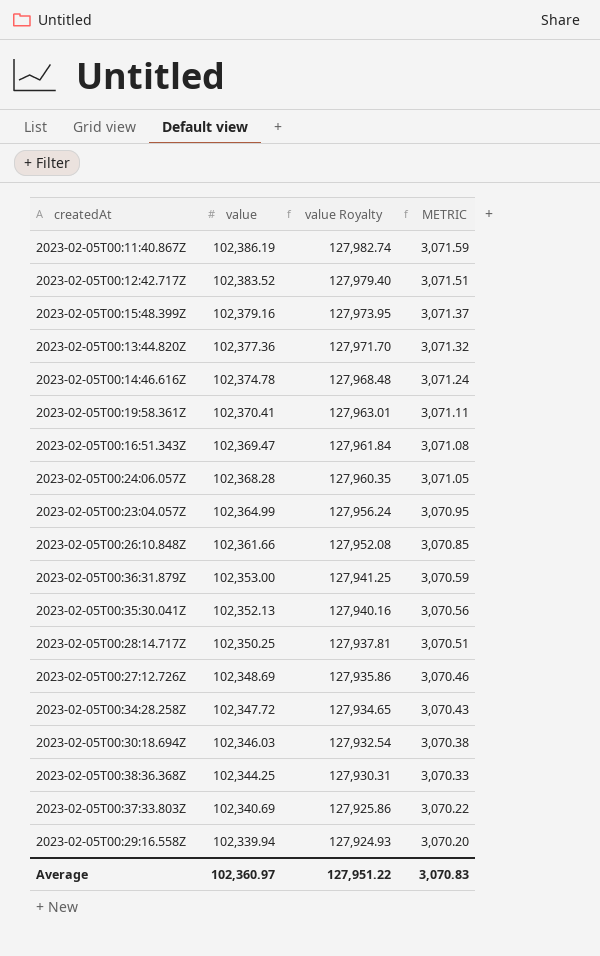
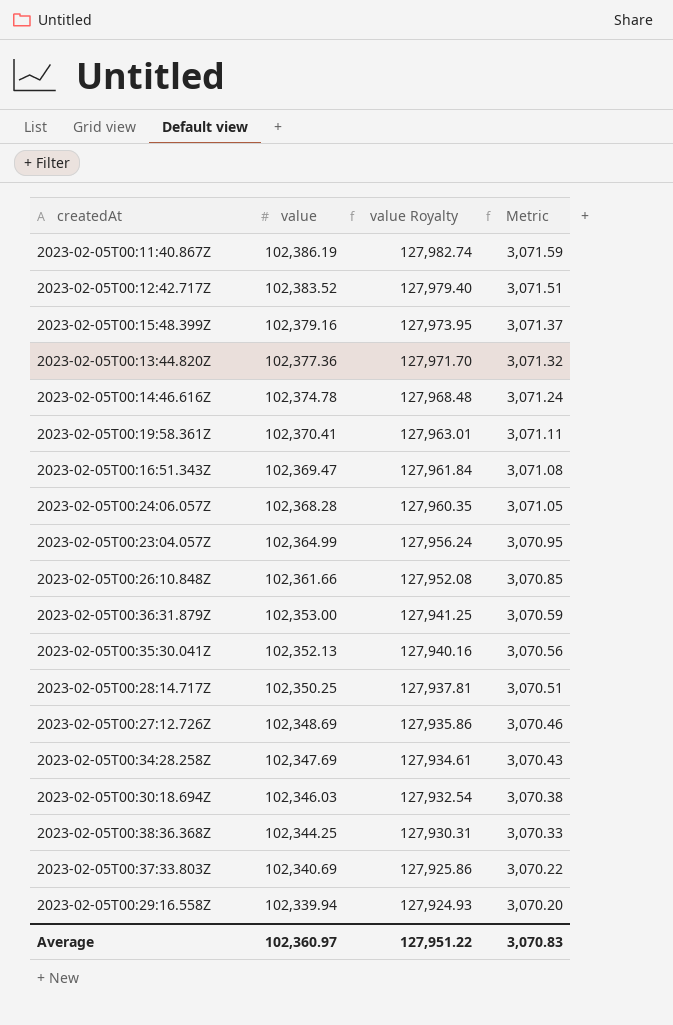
column name: METRIC -> Metric
2023-02-05T00:34:28.258Z | value: 102,347.72 -> 102,347.69
2023-02-05T00:34:28.258Z | value Royalty: 127,934.65 -> 127,934.61

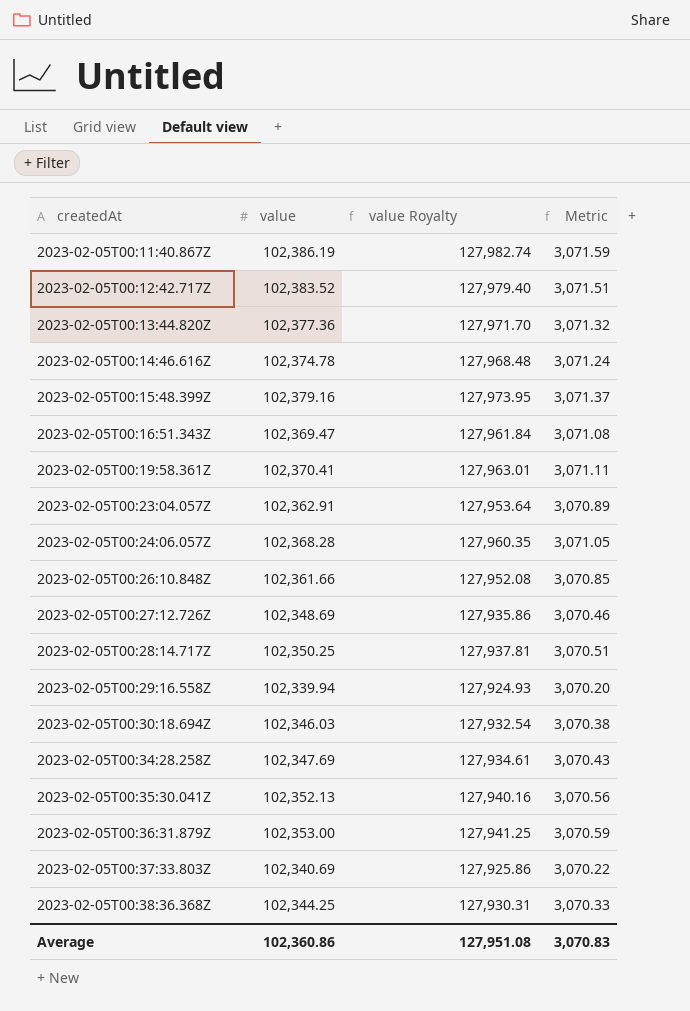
row order: value descending -> createdAt ascending
2023-02-05T00:23:04.057Z | value: 102,364.99 -> 102,362.91
2023-02-05T00:23:04.057Z | value Royalty: 127,956.24 -> 127,953.64
2023-02-05T00:23:04.057Z | Metric: 3,070.95 -> 3,070.89
Average | value: 102,360.97 -> 102,360.86
Average | value Royalty: 127,951.22 -> 127,951.08

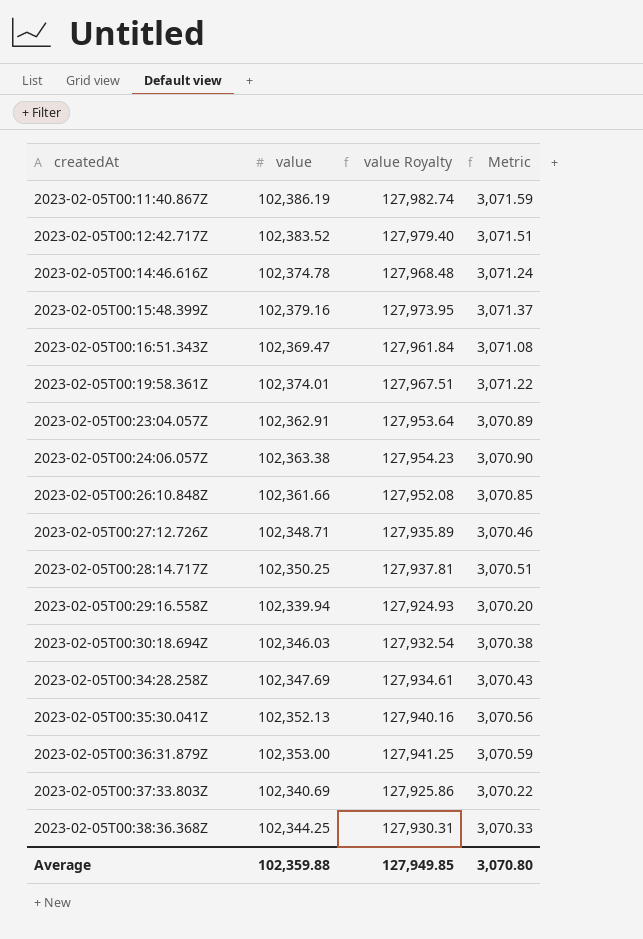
row 2023-02-05T00:13:44.820Z: 102,377.36 | 127,971.70 | 3,071.32 -> none
2023-02-05T00:19:58.361Z | value: 102,370.41 -> 102,374.01
2023-02-05T00:19:58.361Z | value Royalty: 127,963.01 -> 127,967.51
2023-02-05T00:19:58.361Z | Metric: 3,071.11 -> 3,071.22
2023-02-05T00:24:06.057Z | value: 102,368.28 -> 102,363.38
2023-02-05T00:24:06.057Z | value Royalty: 127,960.35 -> 127,954.23
2023-02-05T00:24:06.057Z | Metric: 3,071.05 -> 3,070.90
2023-02-05T00:27:12.726Z | value: 102,348.69 -> 102,348.71
2023-02-05T00:27:12.726Z | value Royalty: 127,935.86 -> 127,935.89
Average | value: 102,360.86 -> 102,359.88
Average | value Royalty: 127,951.08 -> 127,949.85
Average | Metric: 3,070.83 -> 3,070.80

